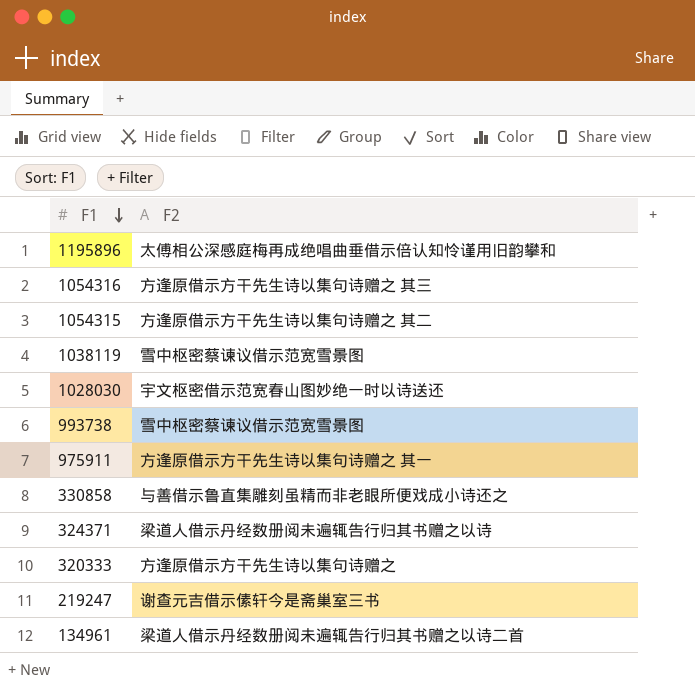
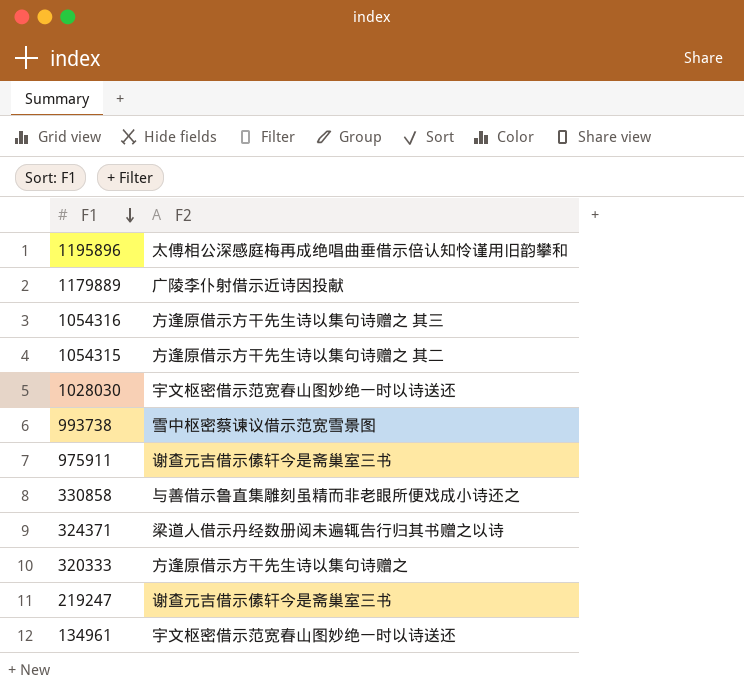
row 1038119: 雪中枢密蔡谏议借示范宽雪景图 -> none
row 1179889: none -> 广陵李仆射借示近诗因投献
975911 | F2: 方逢原借示方干先生诗以集句诗赠之 其一 -> 谢查元吉借示傃轩今是斋巢室三书
134961 | F2: 梁道人借示丹经数册阅未遍辄告行归其书赠之以诗二首 -> 宇文枢密借示范宽春山图妙绝一时以诗送还

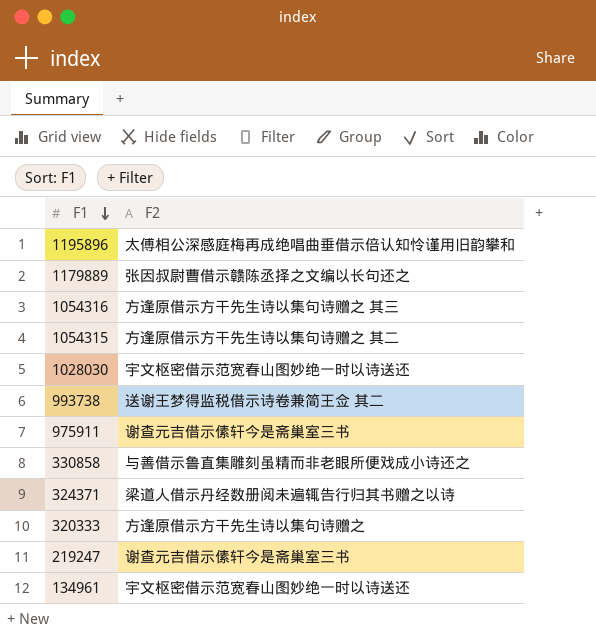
1179889 | F2: 广陵李仆射借示近诗因投献 -> 张因叔尉曹借示赣陈丞择之文编以长句还之
993738 | F2: 雪中枢密蔡谏议借示范宽雪景图 -> 送谢王梦得监税借示诗卷兼简王佥 其二

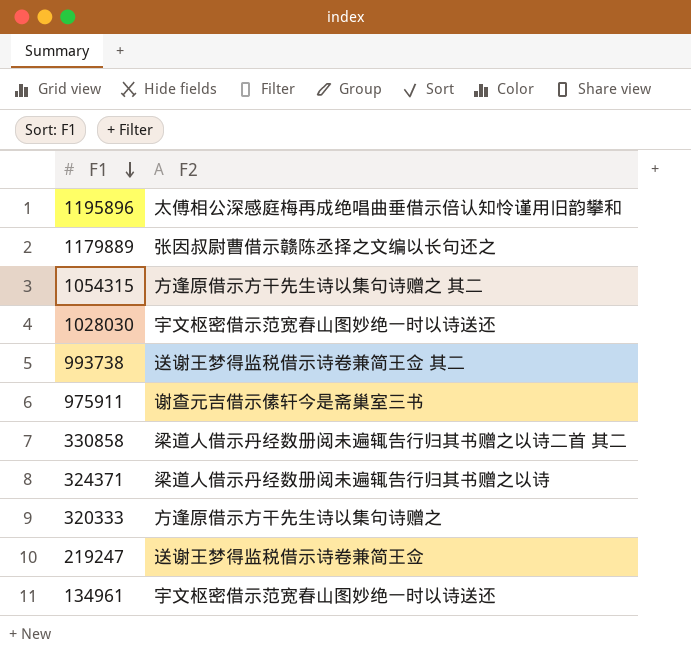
row 1054316: 方逢原借示方干先生诗以集句诗赠之 其三 -> none
330858 | F2: 与善借示鲁直集雕刻虽精而非老眼所便戏成小诗还之 -> 梁道人借示丹经数册阅未遍辄告行归其书赠之以诗二首 其二
219247 | F2: 谢查元吉借示傃轩今是斋巢室三书 -> 送谢王梦得监税借示诗卷兼简王佥

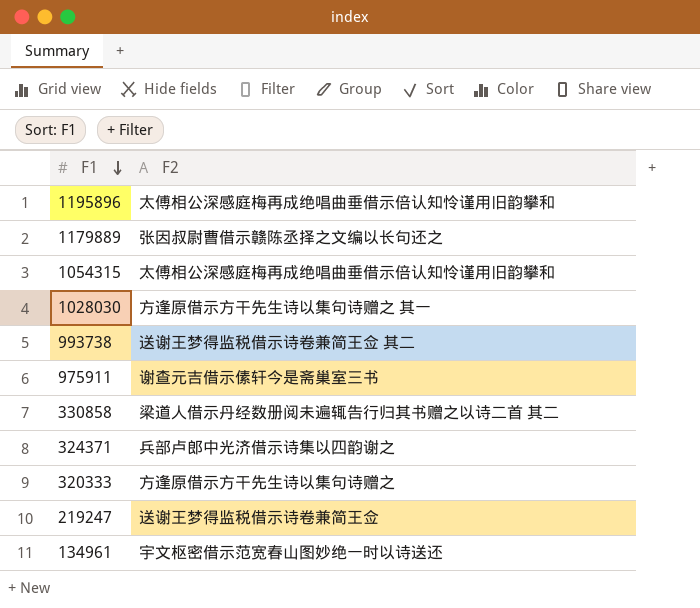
1054315 | F2: 方逢原借示方干先生诗以集句诗赠之 其二 -> 太傅相公深感庭梅再成绝唱曲垂借示倍认知怜谨用旧韵攀和
1028030 | F2: 宇文枢密借示范宽春山图妙绝一时以诗送还 -> 方逢原借示方干先生诗以集句诗赠之 其一
324371 | F2: 梁道人借示丹经数册阅未遍辄告行归其书赠之以诗 -> 兵部卢郎中光济借示诗集以四韵谢之

